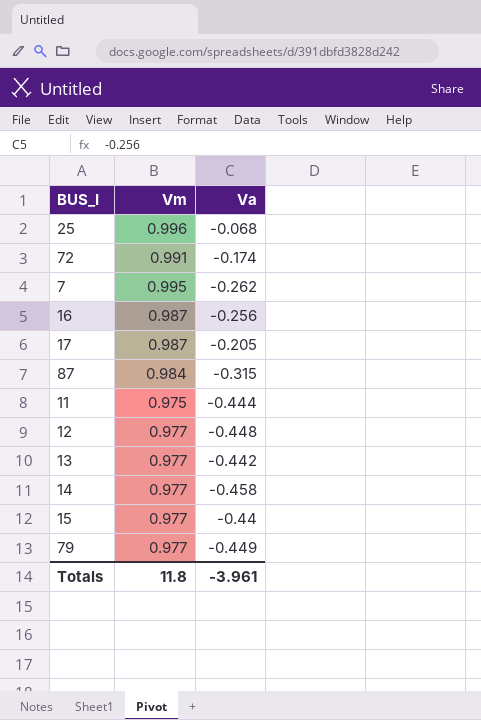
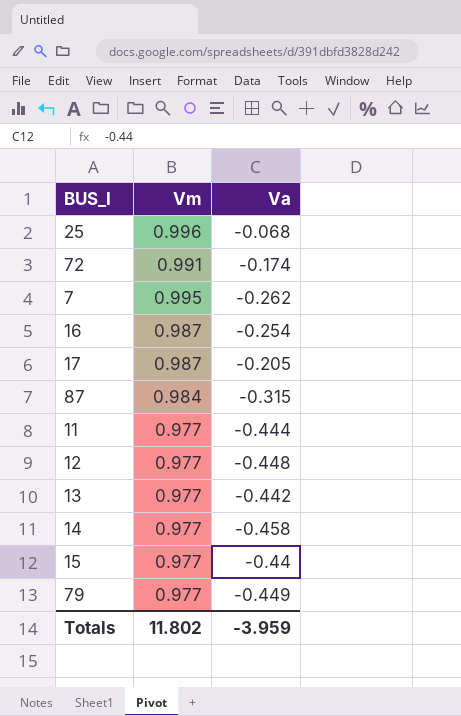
16 | Va: -0.256 -> -0.254
11 | Vm: 0.975 -> 0.977
Totals | Vm: 11.8 -> 11.802
Totals | Va: -3.961 -> -3.959

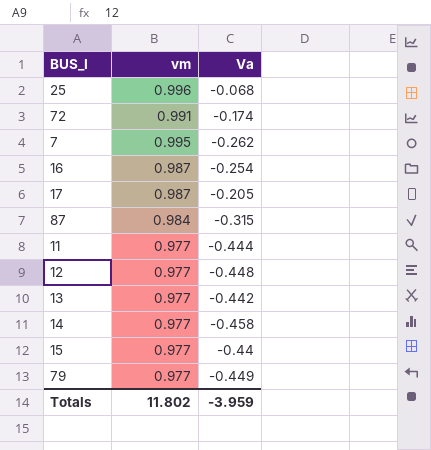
column name: Vm -> vm

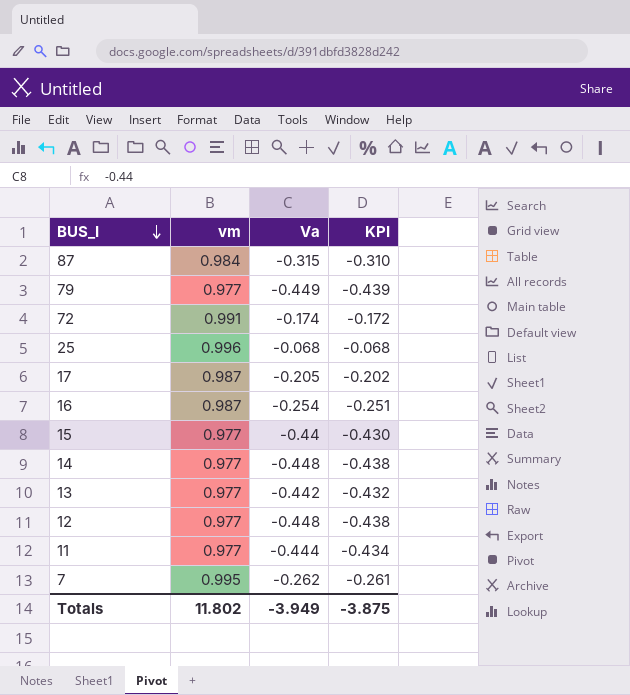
row order: none -> BUS_I descending
column KPI | formula: none -> [vm] * [Va]
14 | Va: -0.458 -> -0.448
Totals | Va: -3.959 -> -3.949

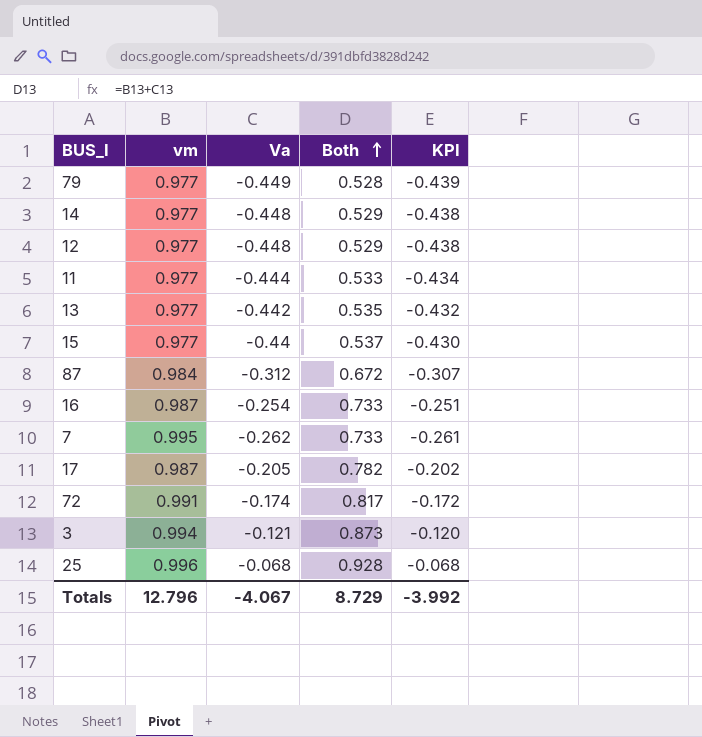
row order: BUS_I descending -> Both ascending
column Both | formula: none -> [vm] + [Va]
87 | Va: -0.315 -> -0.312
87 | KPI: -0.310 -> -0.307
row 3: none -> 0.994 | -0.121 | 0.873 | -0.120
Totals | vm: 11.802 -> 12.796
Totals | Va: -3.949 -> -4.067
Totals | KPI: -3.875 -> -3.992

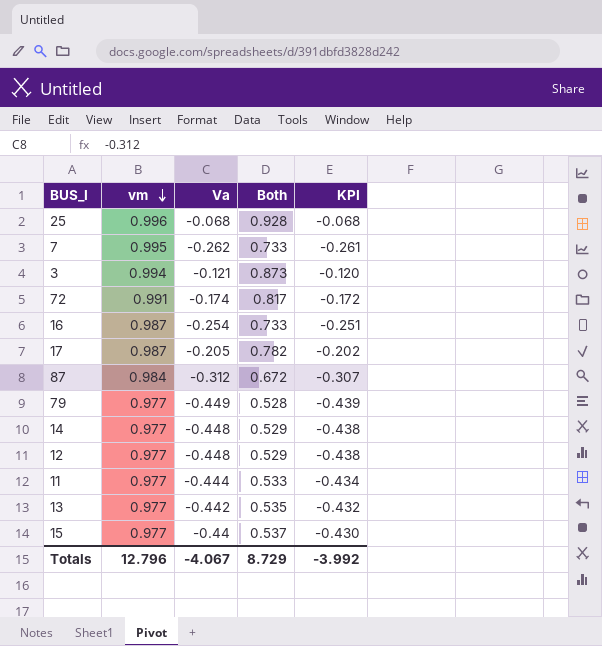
row order: Both ascending -> vm descending

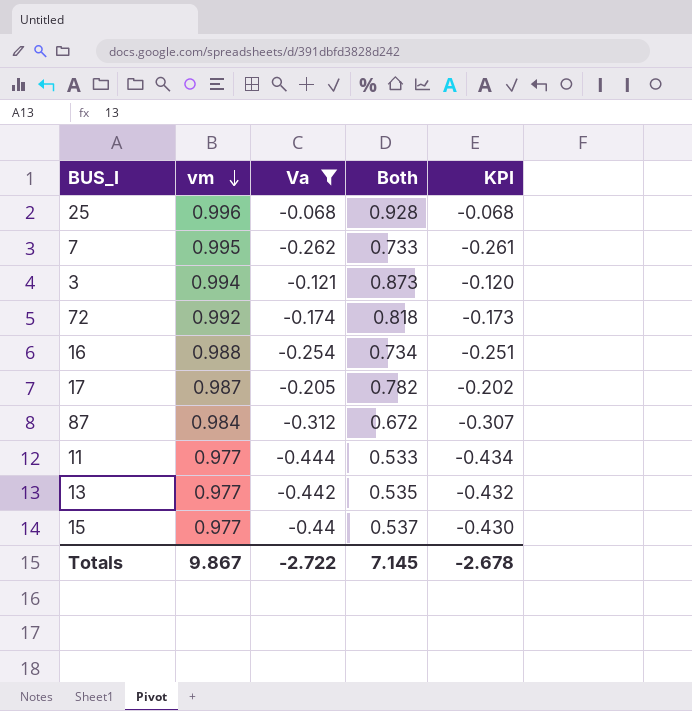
filter: none -> Va >= -0.444
72 | vm: 0.991 -> 0.992
72 | Both: 0.817 -> 0.818
72 | KPI: -0.172 -> -0.173
16 | vm: 0.987 -> 0.988
16 | Both: 0.733 -> 0.734
Totals | vm: 12.796 -> 9.867
Totals | Va: -4.067 -> -2.722
Totals | Both: 8.729 -> 7.145
Totals | KPI: -3.992 -> -2.678

